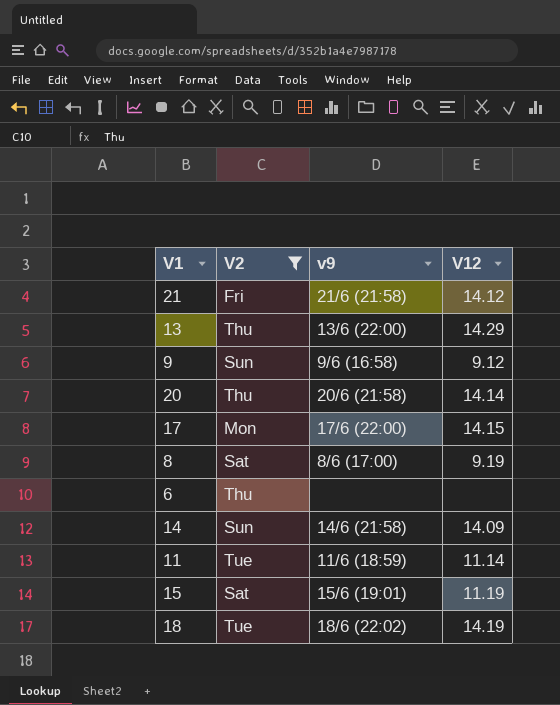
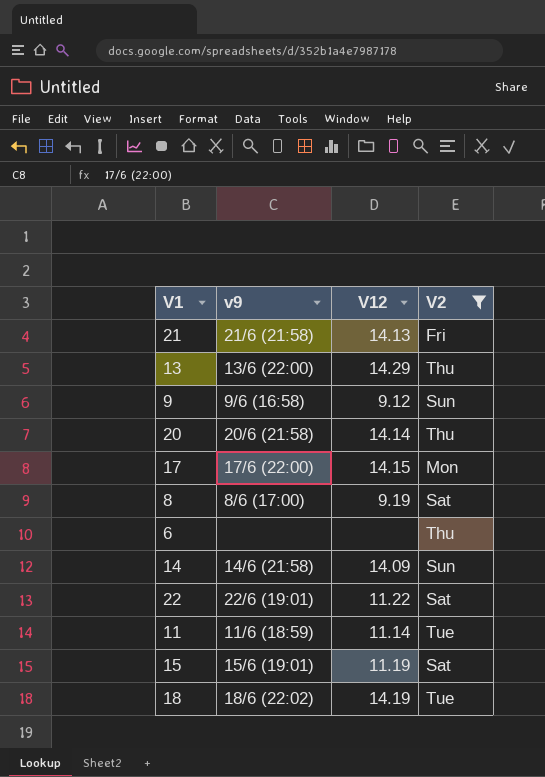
column V2 | position: 2 -> 4
21 | V12: 14.12 -> 14.13
row 22: none -> 22/6 (19:01) | 11.22 | Sat

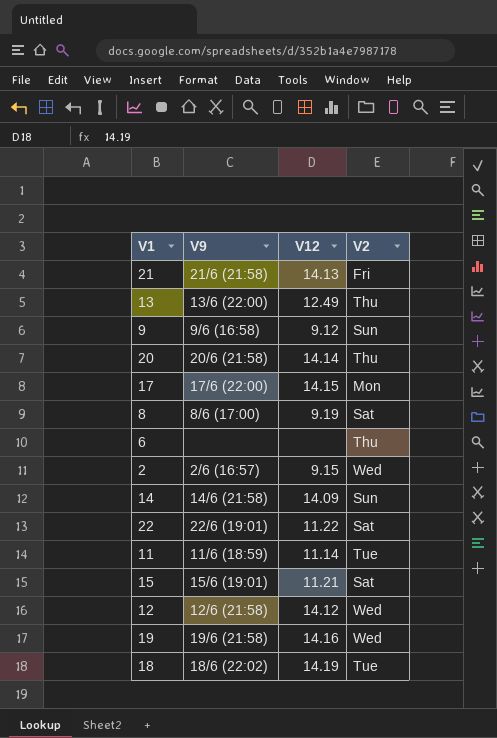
filter: V2 != Wed -> none
column name: v9 -> V9
13 | V12: 14.29 -> 12.49
15 | V12: 11.19 -> 11.21

